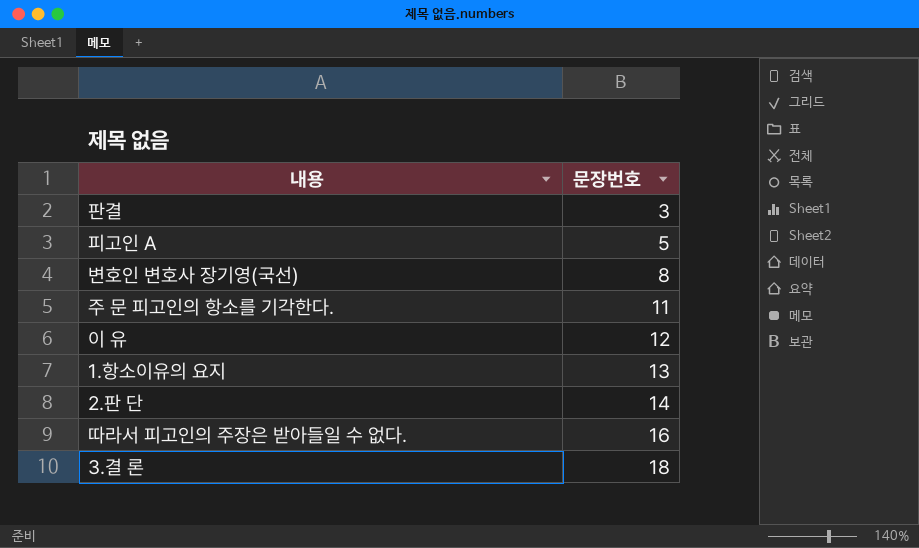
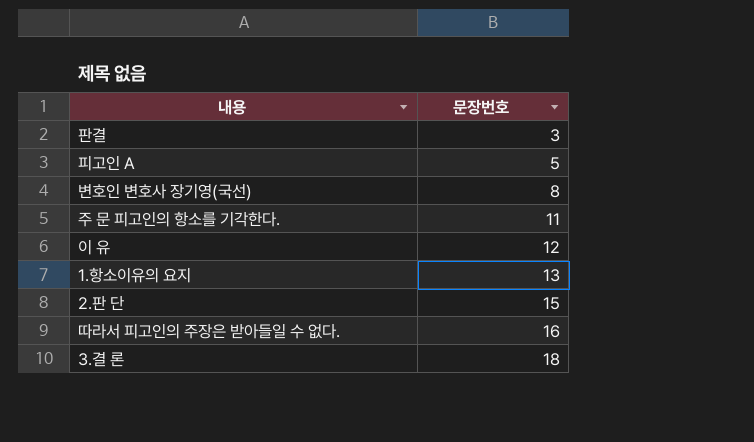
2.판 단 | 문장번호: 14 -> 15

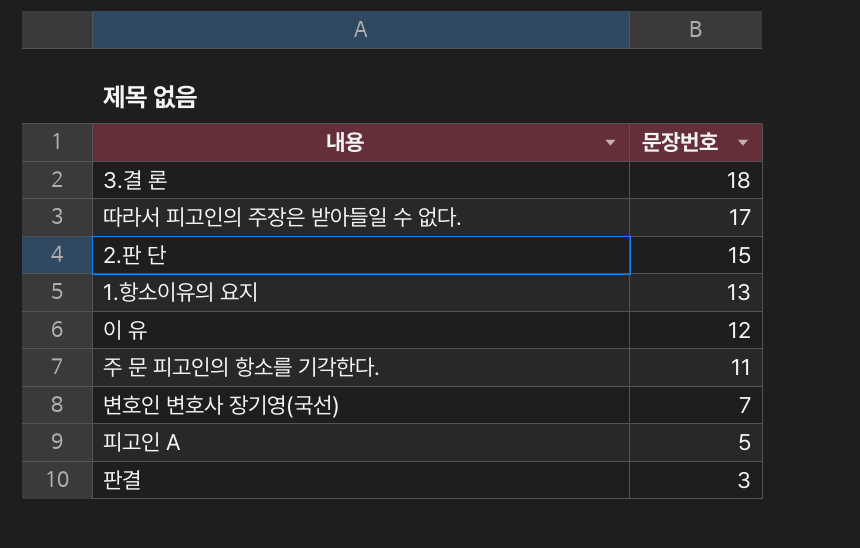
row order: 문장번호 ascending -> 문장번호 descending
따라서 피고인의 주장은 받아들일 수 없다. | 문장번호: 16 -> 17
변호인 변호사 장기영(국선) | 문장번호: 8 -> 7

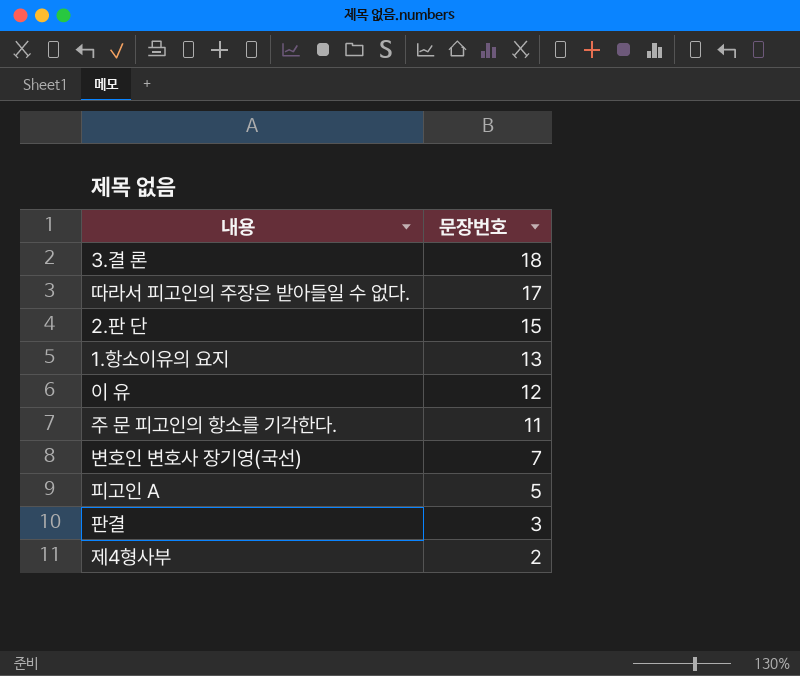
row 제4형사부: none -> 2

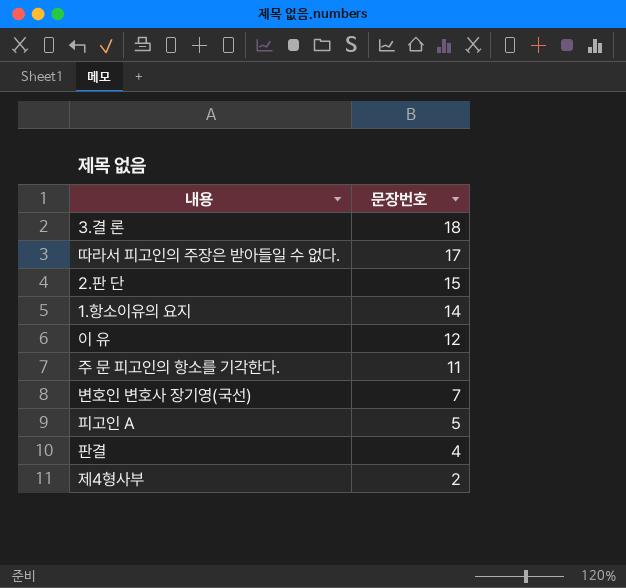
1.항소이유의 요지 | 문장번호: 13 -> 14
판결 | 문장번호: 3 -> 4

